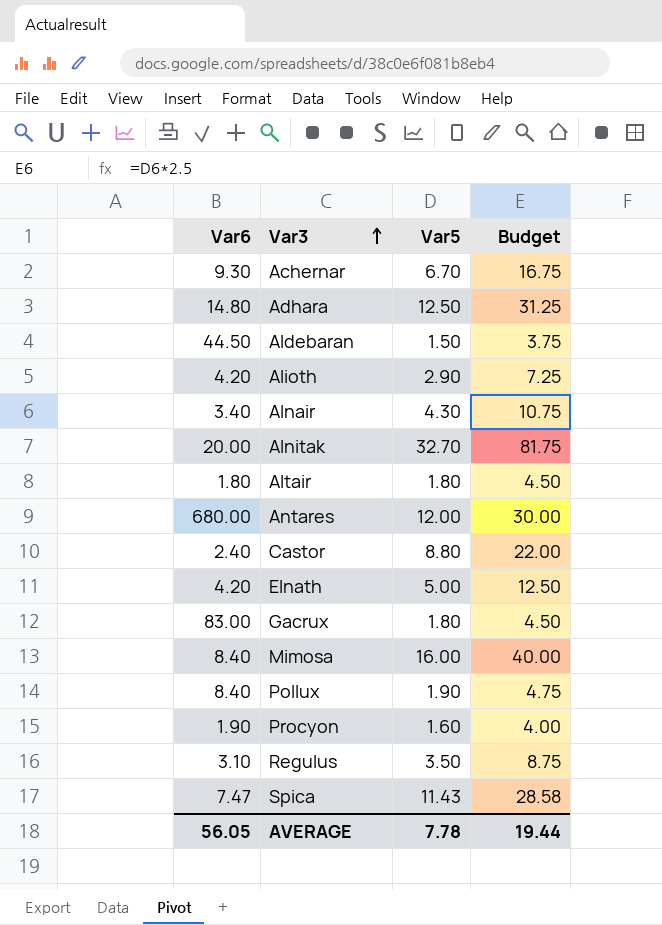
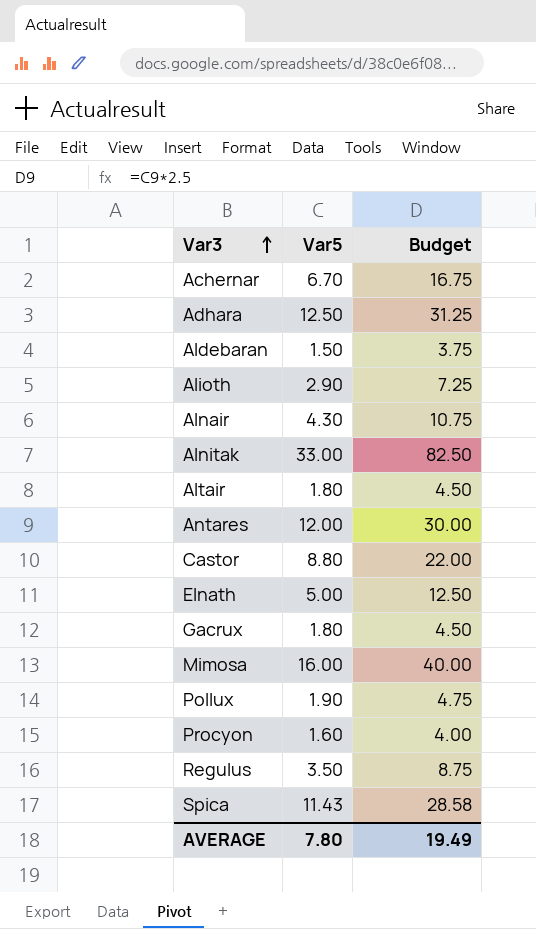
column Var6 | position: 1 -> none
Alnitak | Var5: 32.70 -> 33.00
Alnitak | Budget: 81.75 -> 82.50
AVERAGE | Var5: 7.78 -> 7.80
AVERAGE | Budget: 19.44 -> 19.49

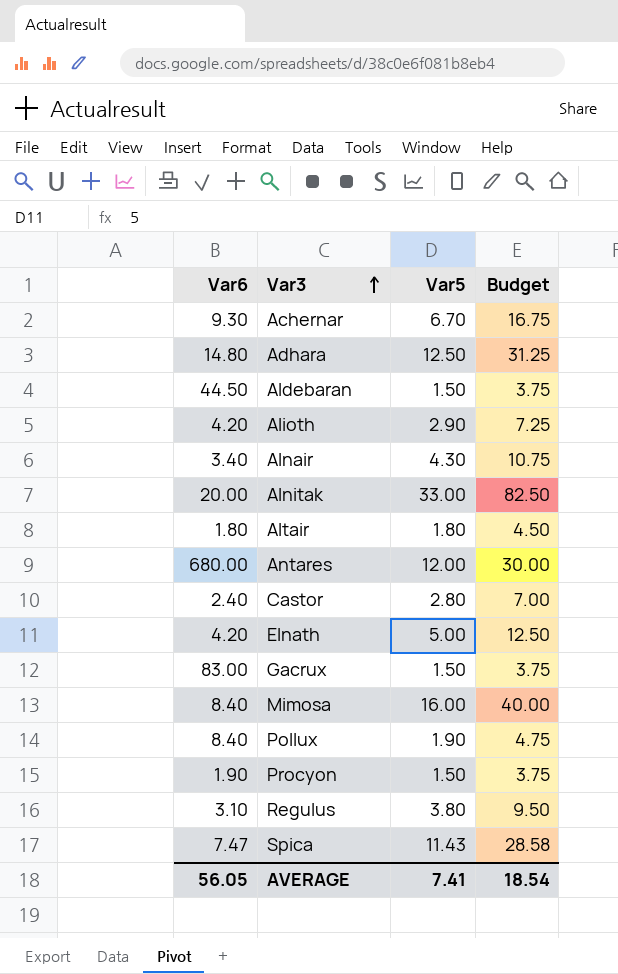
column Var6 | position: none -> 1
Castor | Var5: 8.80 -> 2.80
Castor | Budget: 22.00 -> 7.00
Gacrux | Var5: 1.80 -> 1.50
Gacrux | Budget: 4.50 -> 3.75
Procyon | Var5: 1.60 -> 1.50
Procyon | Budget: 4.00 -> 3.75
Regulus | Var5: 3.50 -> 3.80
Regulus | Budget: 8.75 -> 9.50
AVERAGE | Var5: 7.80 -> 7.41
AVERAGE | Budget: 19.49 -> 18.54

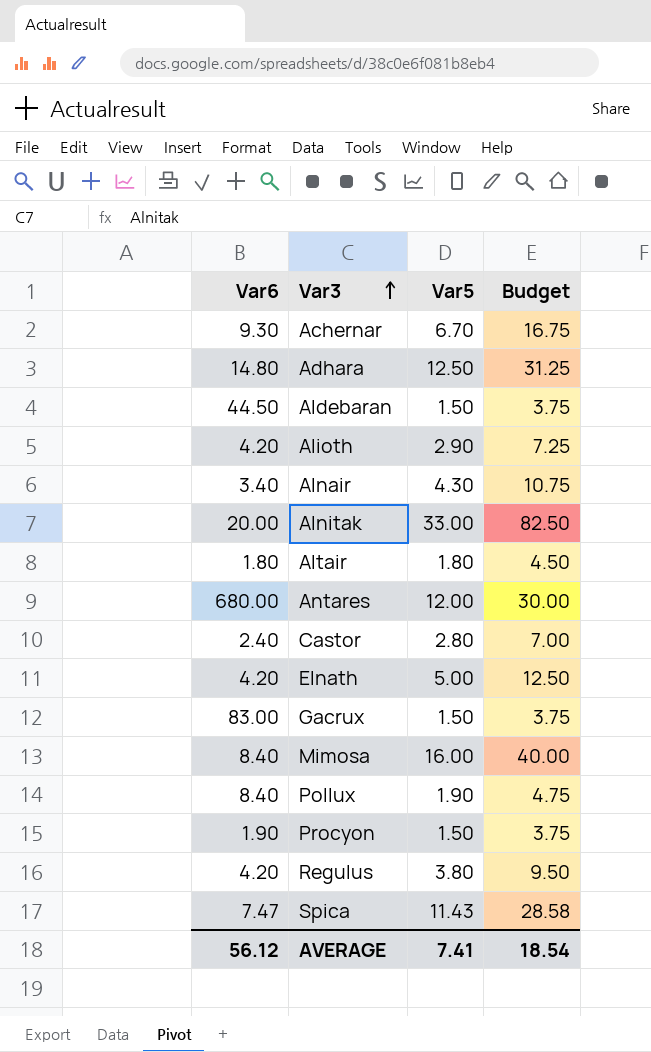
Regulus | Var6: 3.10 -> 4.20
AVERAGE | Var6: 56.05 -> 56.12

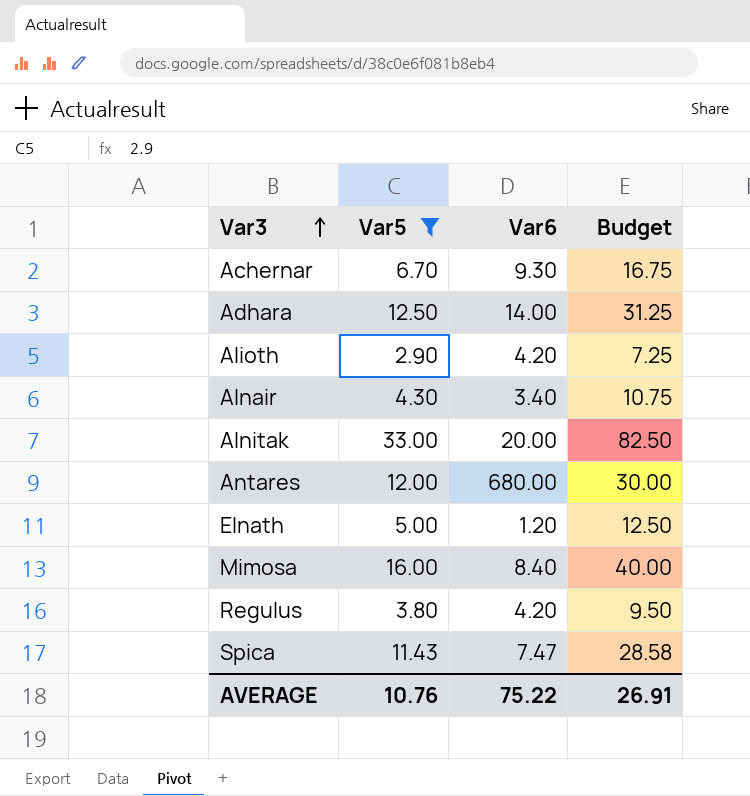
filter: none -> Var5 >= 2.90
column Var6 | position: 1 -> 3
Adhara | Var6: 14.80 -> 14.00
Elnath | Var6: 4.20 -> 1.20
AVERAGE | Var5: 7.41 -> 10.76
AVERAGE | Var6: 56.12 -> 75.22
AVERAGE | Budget: 18.54 -> 26.91

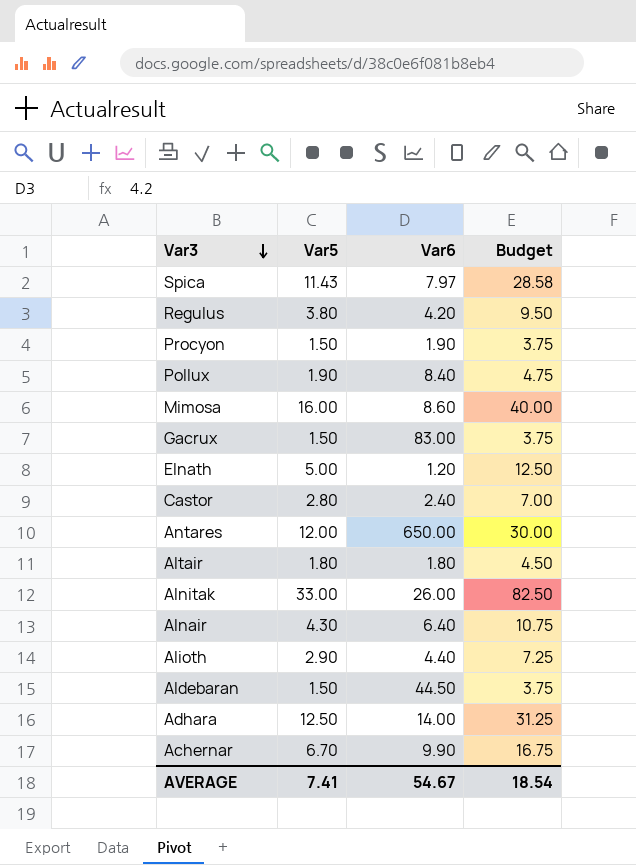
filter: Var5 >= 2.90 -> none
row order: Var3 ascending -> Var3 descending
Spica | Var6: 7.47 -> 7.97
Mimosa | Var6: 8.40 -> 8.60
Antares | Var6: 680.00 -> 650.00
Alnitak | Var6: 20.00 -> 26.00
Alnair | Var6: 3.40 -> 6.40
Alioth | Var6: 4.20 -> 4.40
Achernar | Var6: 9.30 -> 9.90
AVERAGE | Var5: 10.76 -> 7.41
AVERAGE | Var6: 75.22 -> 54.67
AVERAGE | Budget: 26.91 -> 18.54

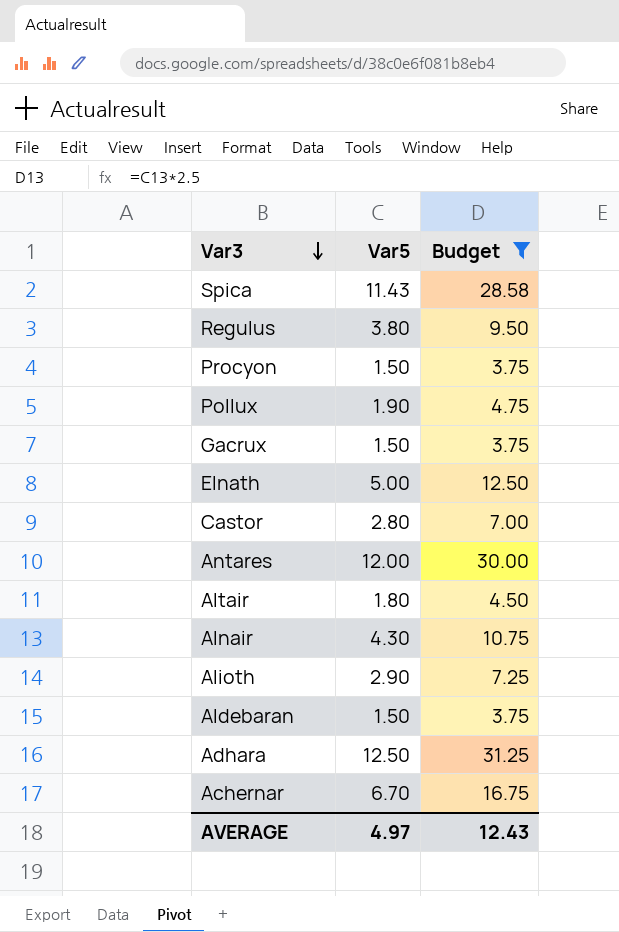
filter: none -> Budget <= 31.25
column Var6 | position: 3 -> none
AVERAGE | Var5: 7.41 -> 4.97
AVERAGE | Budget: 18.54 -> 12.43

